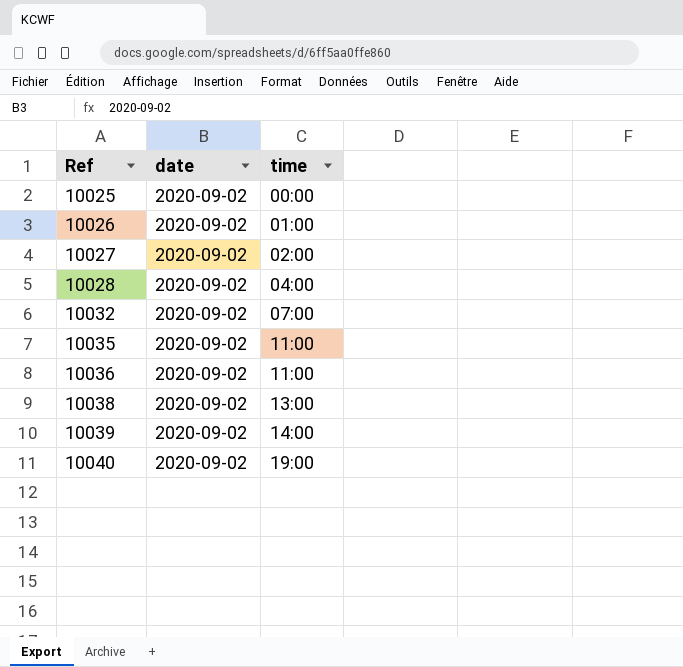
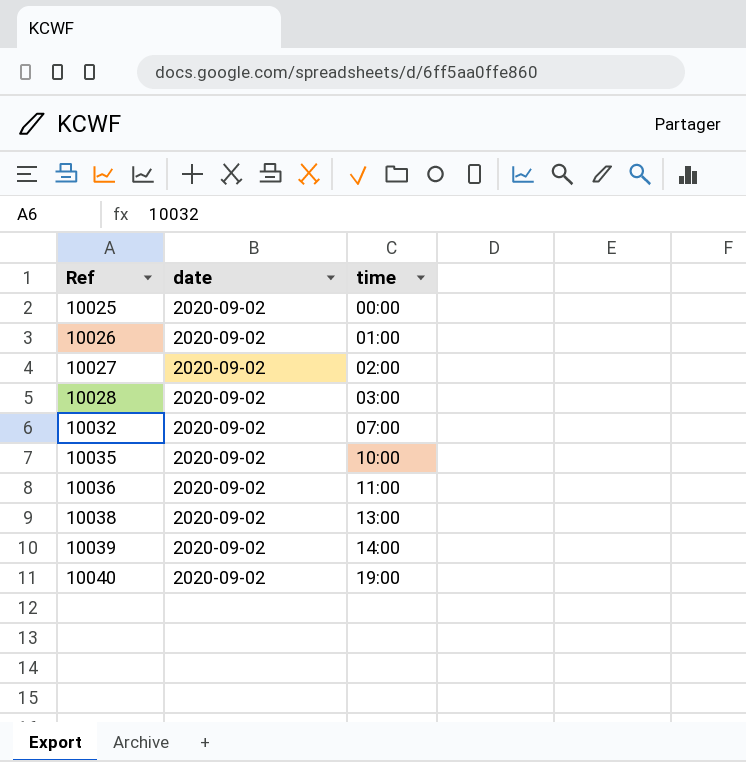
10028 | time: 04:00 -> 03:00
10035 | time: 11:00 -> 10:00

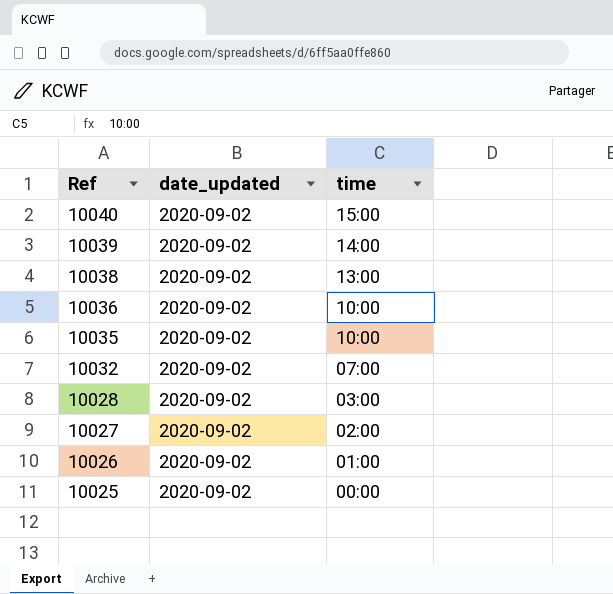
row order: Ref ascending -> Ref descending
column name: date -> date_updated
10040 | time: 19:00 -> 15:00
10036 | time: 11:00 -> 10:00

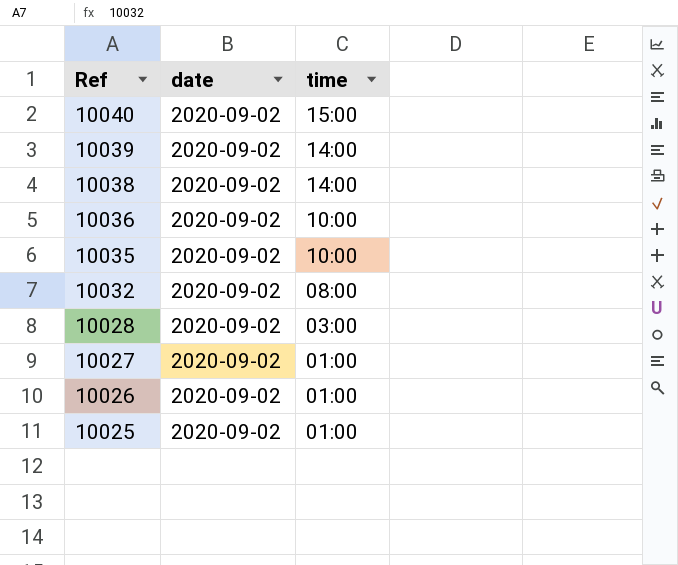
column name: date_updated -> date
10038 | time: 13:00 -> 14:00
10032 | time: 07:00 -> 08:00
10027 | time: 02:00 -> 01:00
10025 | time: 00:00 -> 01:00

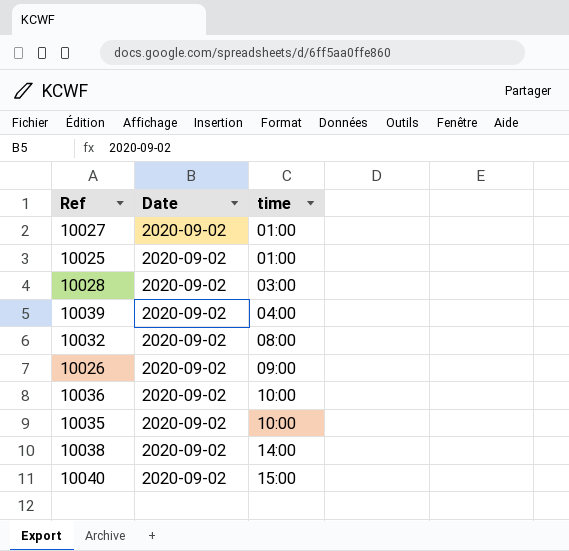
row order: Ref descending -> time ascending
column name: date -> Date
10039 | time: 14:00 -> 04:00
10026 | time: 01:00 -> 09:00

